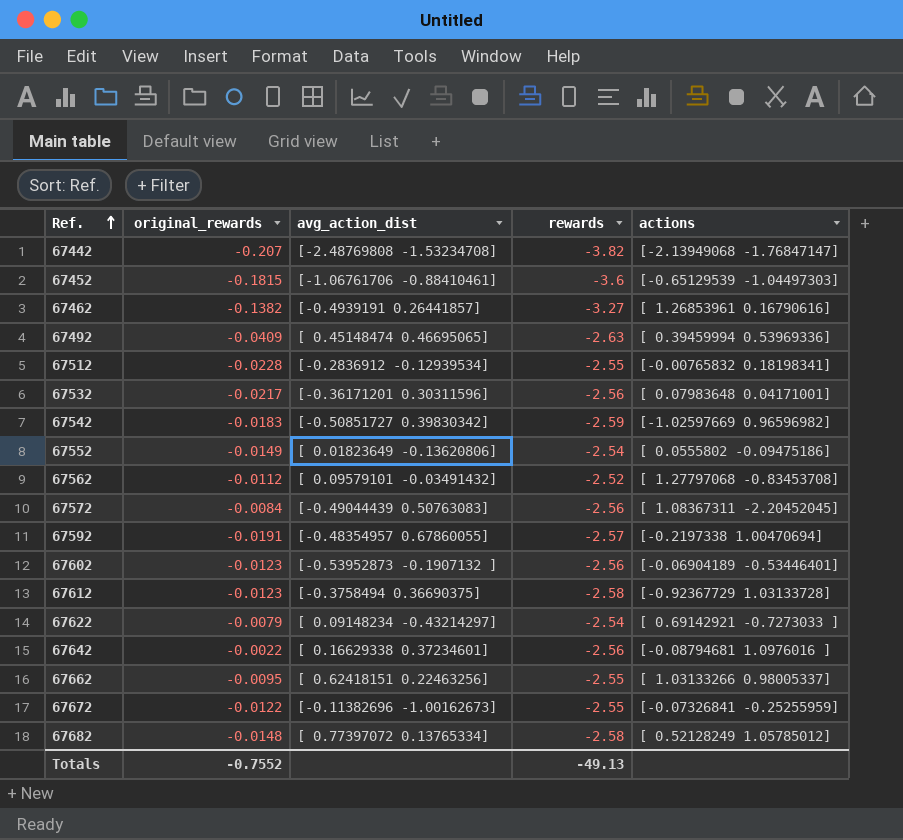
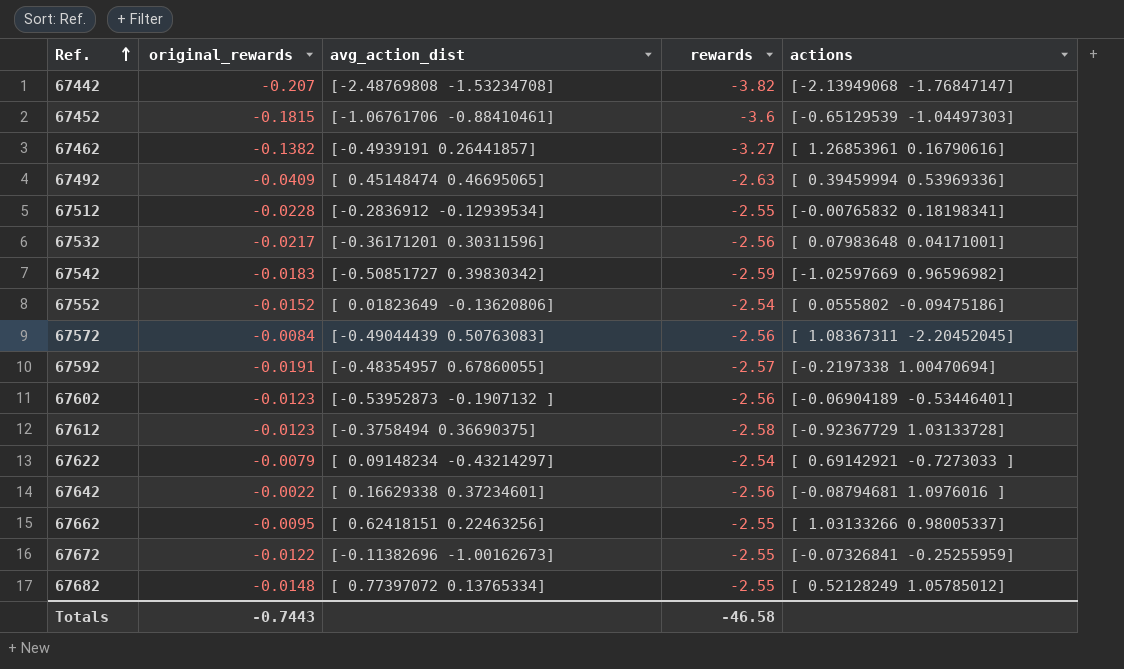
row 67562: -0.0112 | [ 0.09579101 -0.03491432] | -2.52 | [ 1.27797068 -0.83453708] -> none
67552 | original_rewards: -0.0149 -> -0.0152
67682 | rewards: -2.58 -> -2.55
Totals | original_rewards: -0.7552 -> -0.7443
Totals | rewards: -49.13 -> -46.58

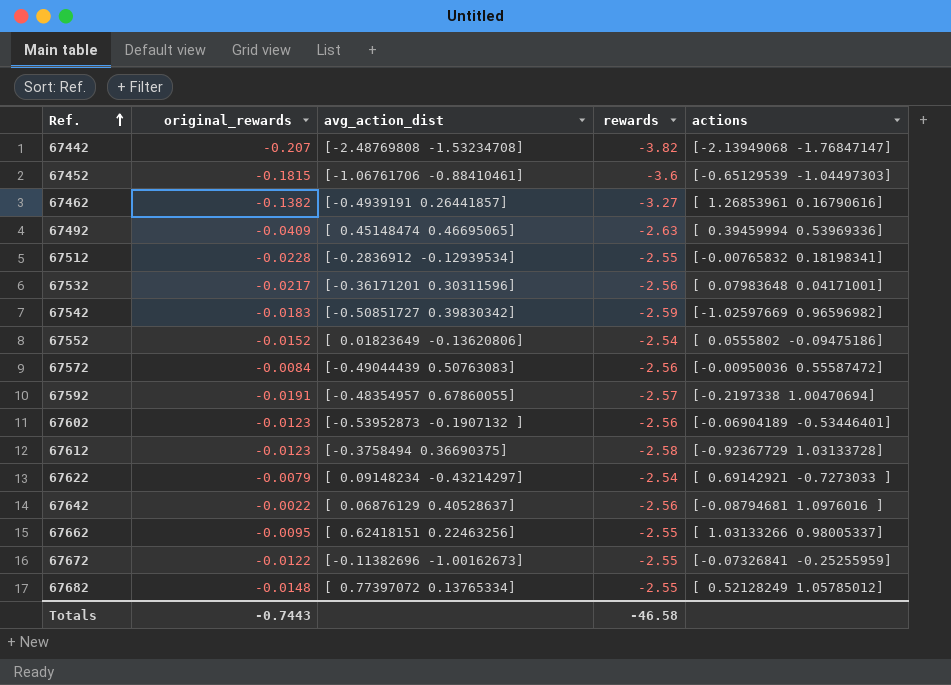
67572 | actions: [ 1.08367311 -2.20452045] -> [-0.00950036 0.55587472]
67642 | avg_action_dist: [ 0.16629338 0.37234601] -> [ 0.06876129 0.40528637]

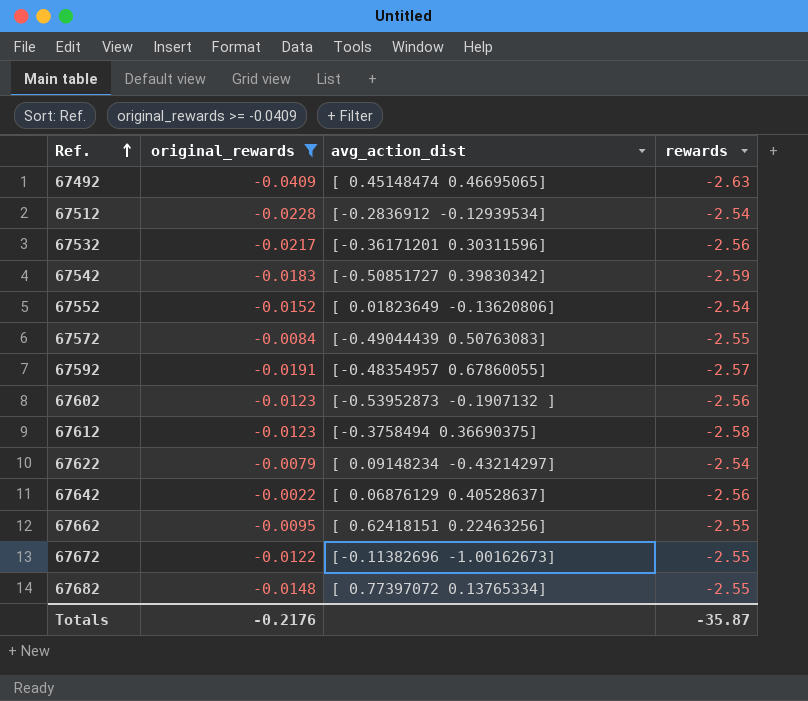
filter: none -> original_rewards >= -0.0409
column actions | position: 5 -> none
67512 | rewards: -2.55 -> -2.54
67572 | rewards: -2.56 -> -2.55
Totals | original_rewards: -0.7443 -> -0.2176
Totals | rewards: -46.58 -> -35.87

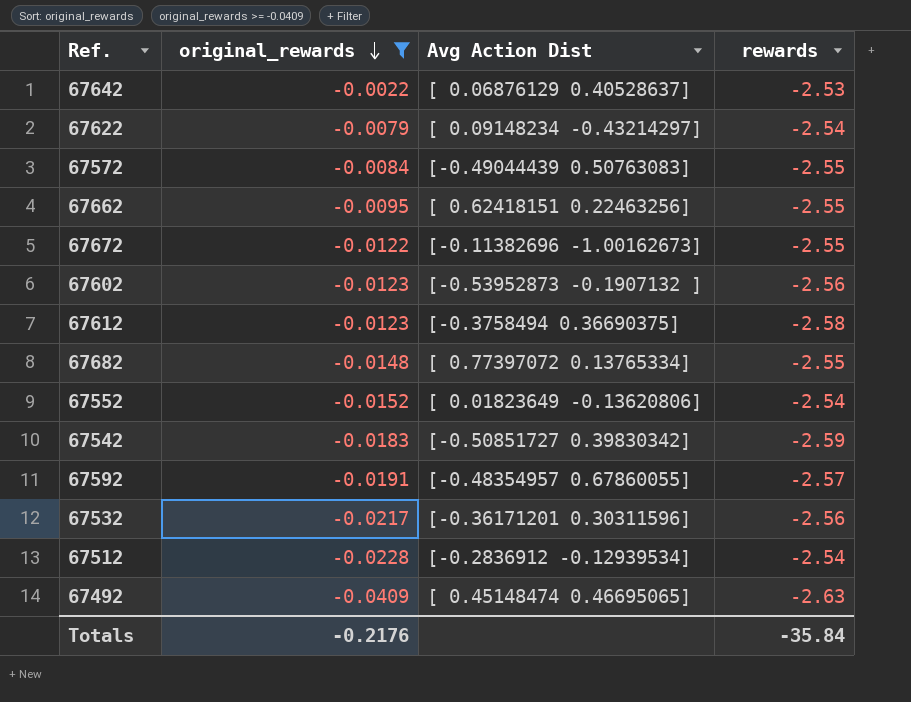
row order: Ref. ascending -> original_rewards descending
column name: avg_action_dist -> Avg Action Dist
67642 | rewards: -2.56 -> -2.53
Totals | rewards: -35.87 -> -35.84

